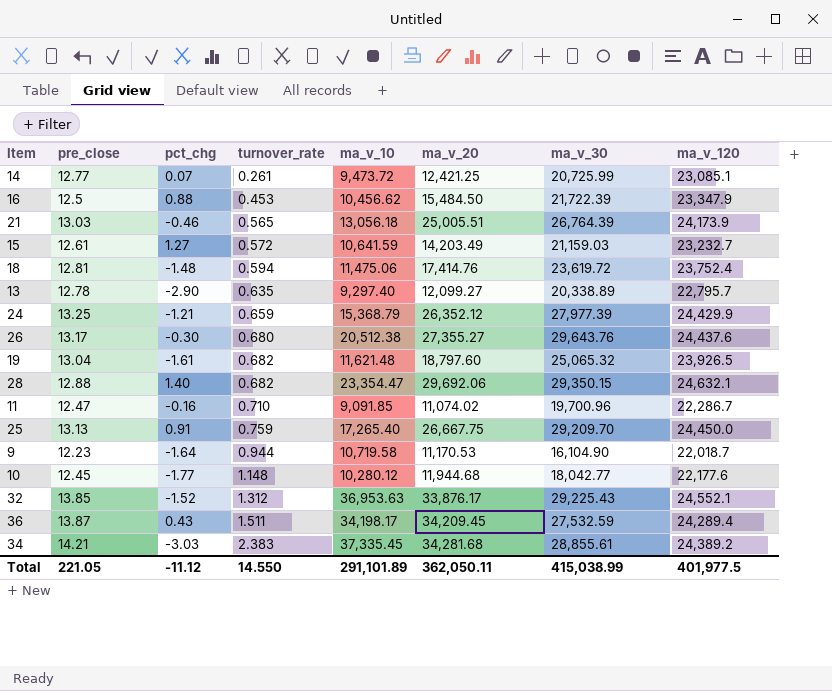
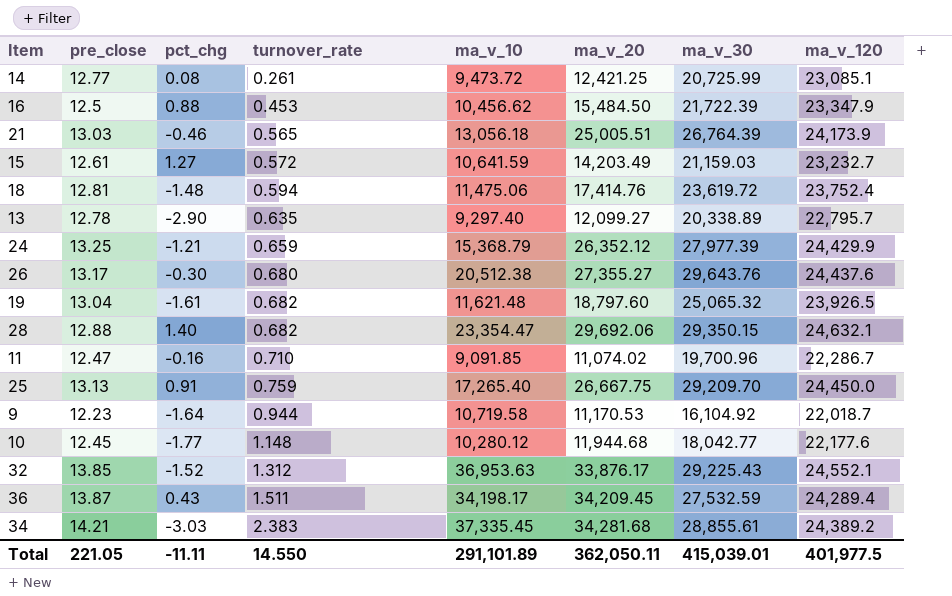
14 | pct_chg: 0.07 -> 0.08
9 | ma_v_30: 16,104.90 -> 16,104.92
Total | pct_chg: -11.12 -> -11.11
Total | ma_v_30: 415,038.99 -> 415,039.01

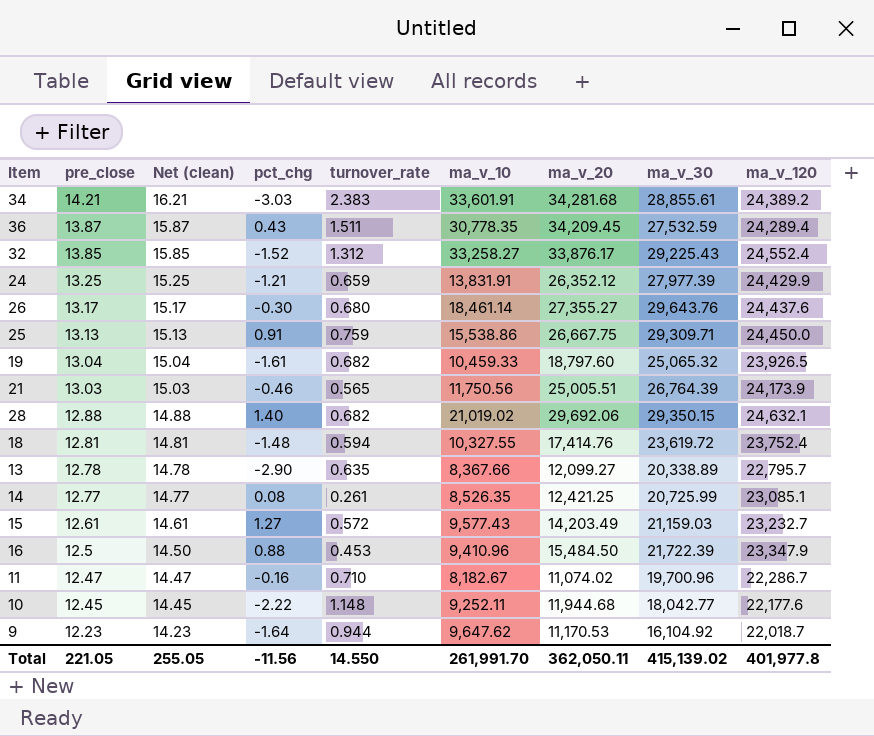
row order: turnover_rate ascending -> pre_close descending
column Net (clean) | formula: none -> [pre_close] + 2
34 | ma_v_10: 37,335.45 -> 33,601.91
36 | ma_v_10: 34,198.17 -> 30,778.35
32 | ma_v_10: 36,953.63 -> 33,258.27
32 | ma_v_120: 24,552.1 -> 24,552.4
24 | ma_v_10: 15,368.79 -> 13,831.91
26 | ma_v_10: 20,512.38 -> 18,461.14
25 | ma_v_10: 17,265.40 -> 15,538.86
25 | ma_v_30: 29,209.70 -> 29,309.71
19 | ma_v_10: 11,621.48 -> 10,459.33
21 | ma_v_10: 13,056.18 -> 11,750.56
28 | ma_v_10: 23,354.47 -> 21,019.02
18 | ma_v_10: 11,475.06 -> 10,327.55
13 | ma_v_10: 9,297.40 -> 8,367.66
14 | ma_v_10: 9,473.72 -> 8,526.35
15 | ma_v_10: 10,641.59 -> 9,577.43
16 | ma_v_10: 10,456.62 -> 9,410.96
11 | ma_v_10: 9,091.85 -> 8,182.67
10 | pct_chg: -1.77 -> -2.22
10 | ma_v_10: 10,280.12 -> 9,252.11
9 | ma_v_10: 10,719.58 -> 9,647.62
Total | pct_chg: -11.11 -> -11.56
Total | ma_v_10: 291,101.89 -> 261,991.70
Total | ma_v_30: 415,039.01 -> 415,139.02
Total | ma_v_120: 401,977.5 -> 401,977.8

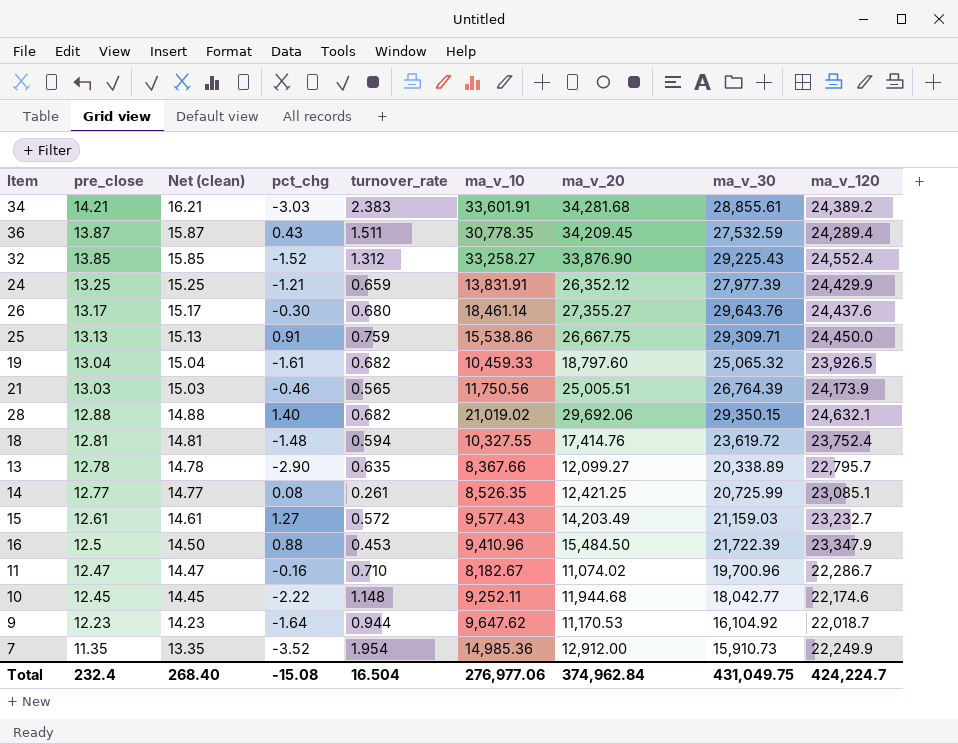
32 | ma_v_20: 33,876.17 -> 33,876.90
10 | ma_v_120: 22,177.6 -> 22,174.6
row 7: none -> 11.35 | 13.35 | -3.52 | 1.954 | 14,985.36 | 12,912.00 | 15,910.73 | 22,249.9
Total | pre_close: 221.05 -> 232.4
Total | Net (clean): 255.05 -> 268.40
Total | pct_chg: -11.56 -> -15.08
Total | turnover_rate: 14.550 -> 16.504
Total | ma_v_10: 261,991.70 -> 276,977.06
Total | ma_v_20: 362,050.11 -> 374,962.84
Total | ma_v_30: 415,139.02 -> 431,049.75
Total | ma_v_120: 401,977.8 -> 424,224.7

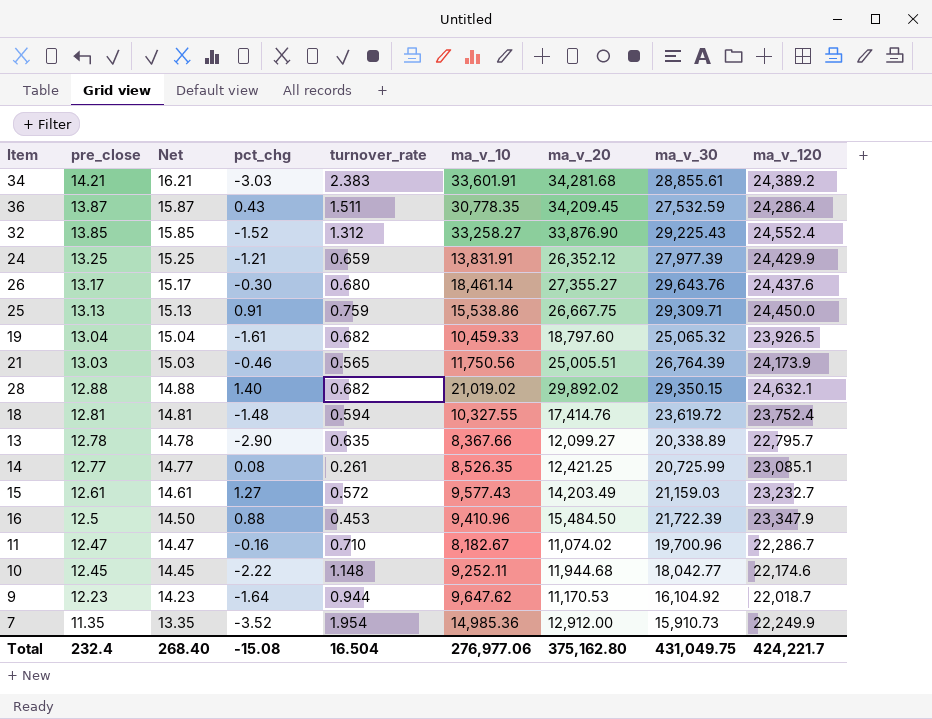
column name: Net (clean) -> Net
36 | ma_v_120: 24,289.4 -> 24,286.4
28 | ma_v_20: 29,692.06 -> 29,892.02
Total | ma_v_20: 374,962.84 -> 375,162.80
Total | ma_v_120: 424,224.7 -> 424,221.7

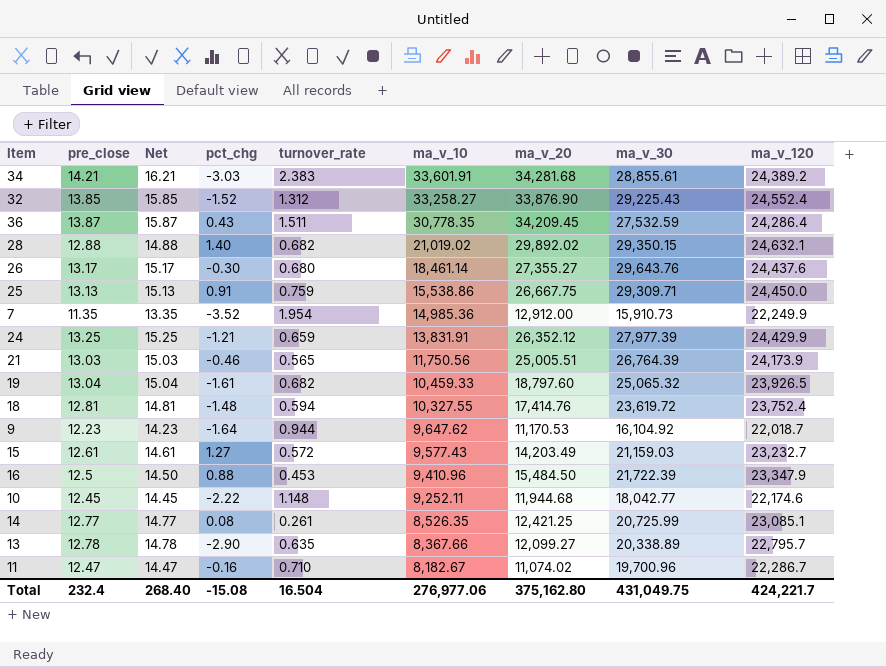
row order: pre_close descending -> ma_v_10 descending

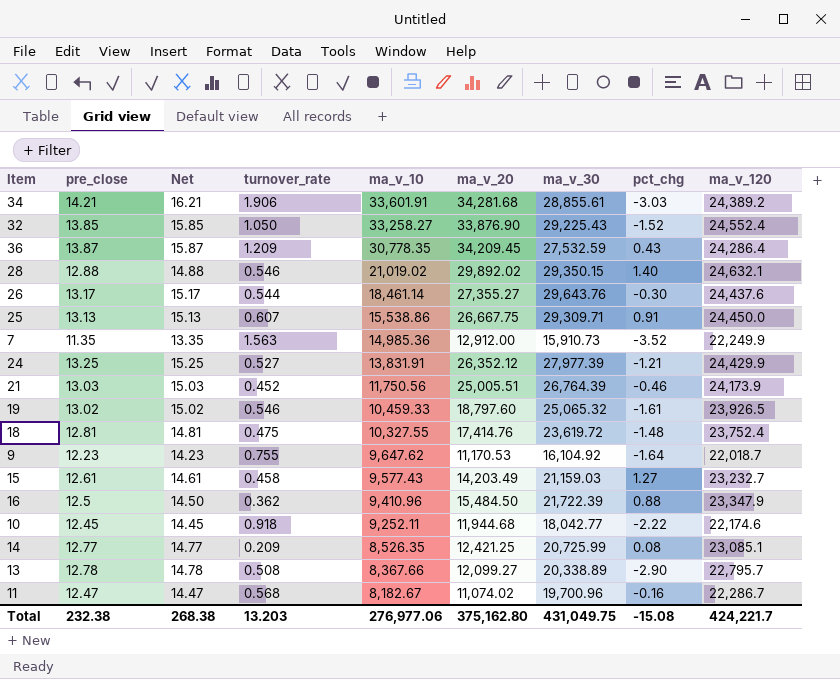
column pct_chg | position: 4 -> 8
34 | turnover_rate: 2.383 -> 1.906
32 | turnover_rate: 1.312 -> 1.050
36 | turnover_rate: 1.511 -> 1.209
28 | turnover_rate: 0.682 -> 0.546
26 | turnover_rate: 0.680 -> 0.544
25 | turnover_rate: 0.759 -> 0.607
7 | turnover_rate: 1.954 -> 1.563
24 | turnover_rate: 0.659 -> 0.527
21 | turnover_rate: 0.565 -> 0.452
19 | pre_close: 13.04 -> 13.02
19 | Net: 15.04 -> 15.02
19 | turnover_rate: 0.682 -> 0.546
18 | turnover_rate: 0.594 -> 0.475
9 | turnover_rate: 0.944 -> 0.755
15 | turnover_rate: 0.572 -> 0.458
16 | turnover_rate: 0.453 -> 0.362
10 | turnover_rate: 1.148 -> 0.918
14 | turnover_rate: 0.261 -> 0.209
13 | turnover_rate: 0.635 -> 0.508
11 | turnover_rate: 0.710 -> 0.568
Total | pre_close: 232.4 -> 232.38
Total | Net: 268.40 -> 268.38
Total | turnover_rate: 16.504 -> 13.203

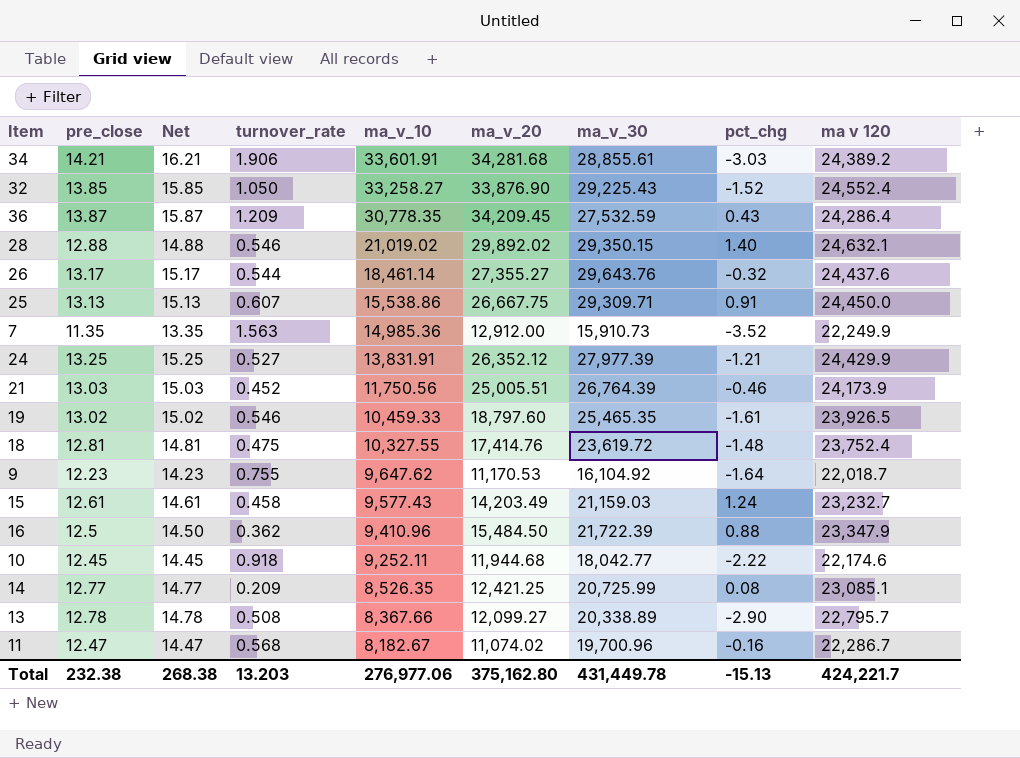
column name: ma_v_120 -> ma v 120
26 | pct_chg: -0.30 -> -0.32
19 | ma_v_30: 25,065.32 -> 25,465.35
15 | pct_chg: 1.27 -> 1.24
Total | ma_v_30: 431,049.75 -> 431,449.78
Total | pct_chg: -15.08 -> -15.13

